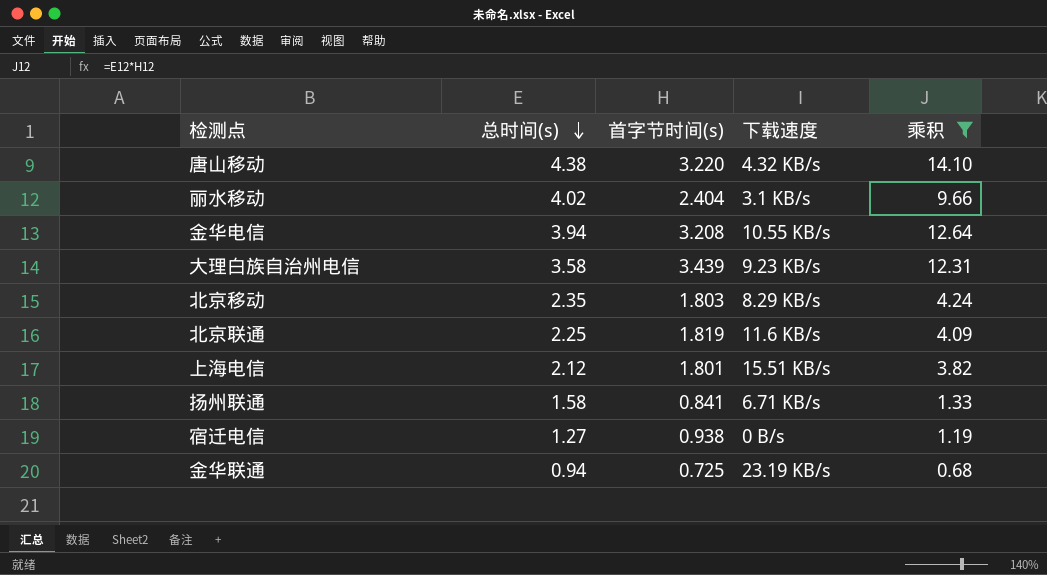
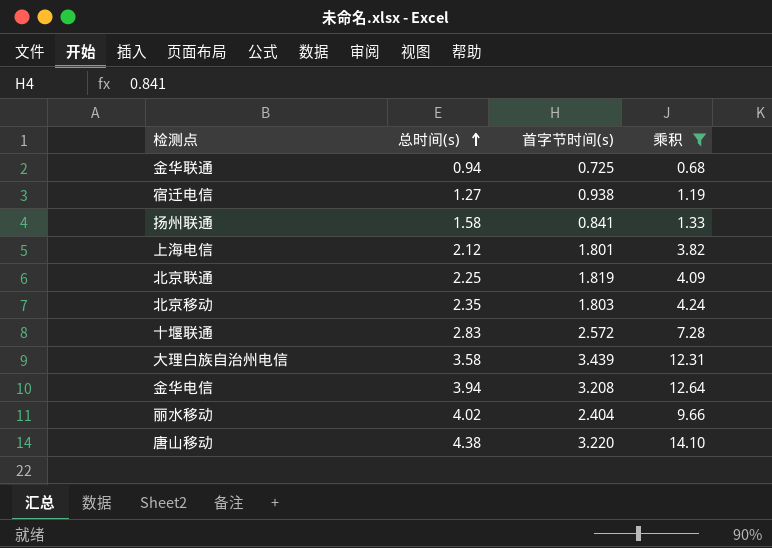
row order: 总时间(s) descending -> 总时间(s) ascending
column 下载速度 | position: 4 -> none
row 十堰联通: none -> 2.83 | 2.572 | 7.28

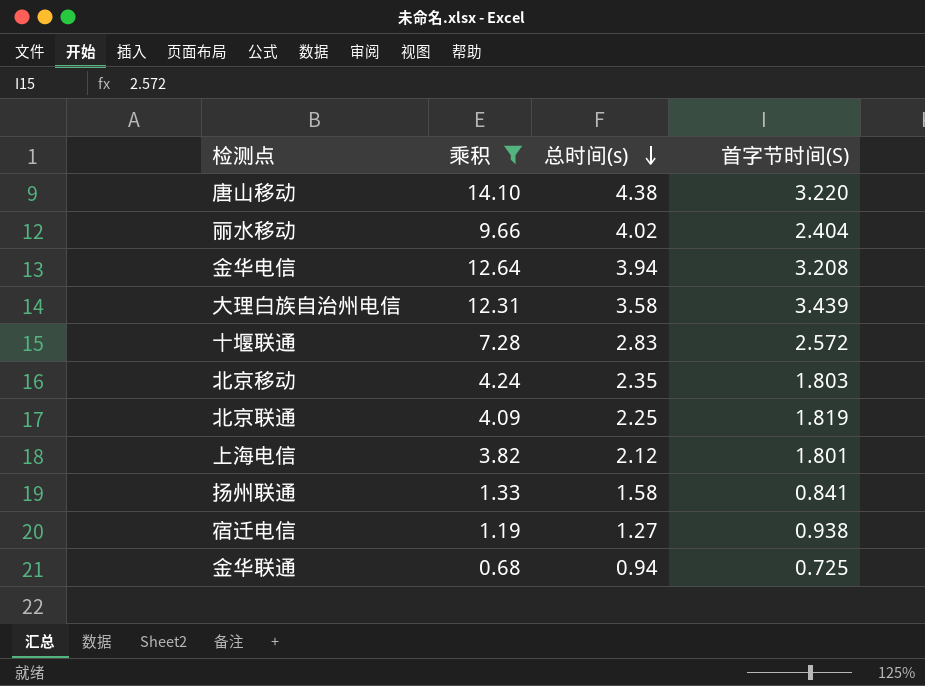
row order: 总时间(s) ascending -> 总时间(s) descending
column 乘积 | position: 4 -> 2
column name: 首字节时间(s) -> 首字节时间(S)

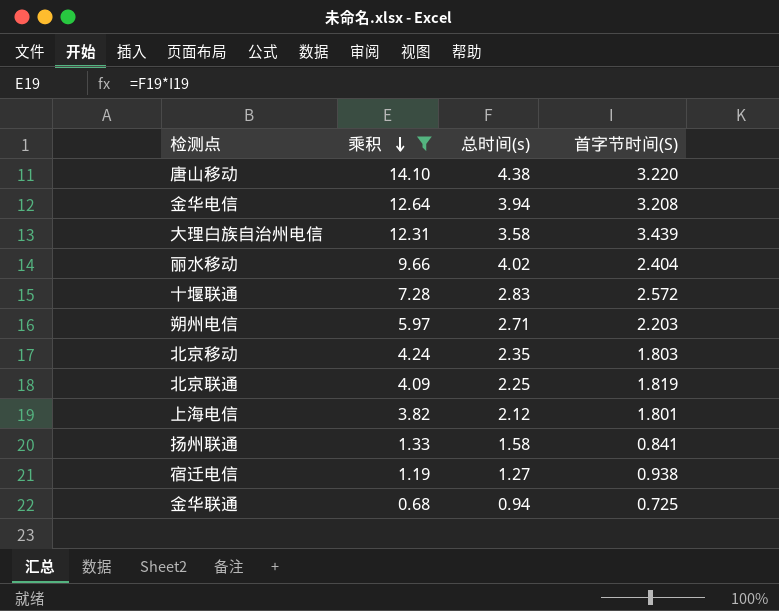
row order: 总时间(s) descending -> 乘积 descending
row 朔州电信: none -> 5.97 | 2.71 | 2.203

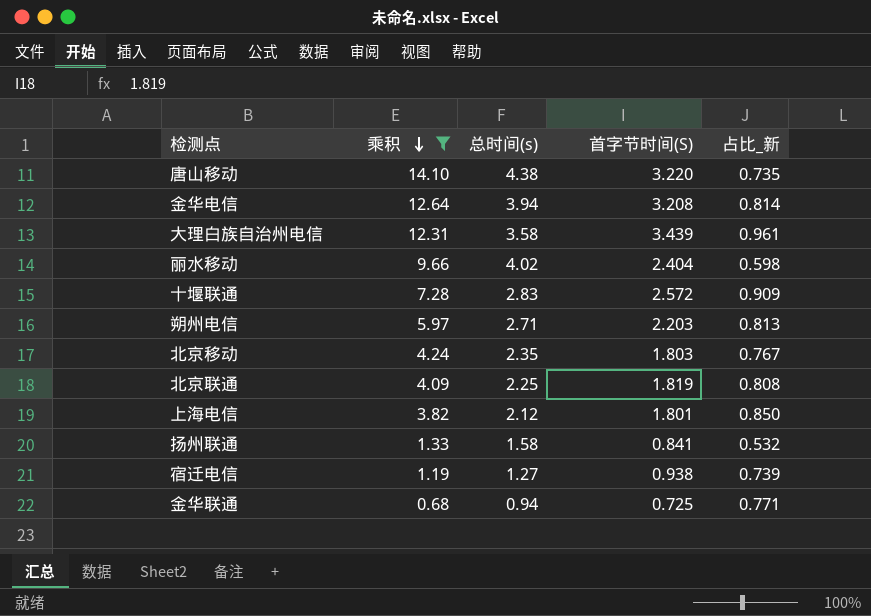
column 占比_新 | formula: none -> [首字节时间(S)] / [总时间(s)]

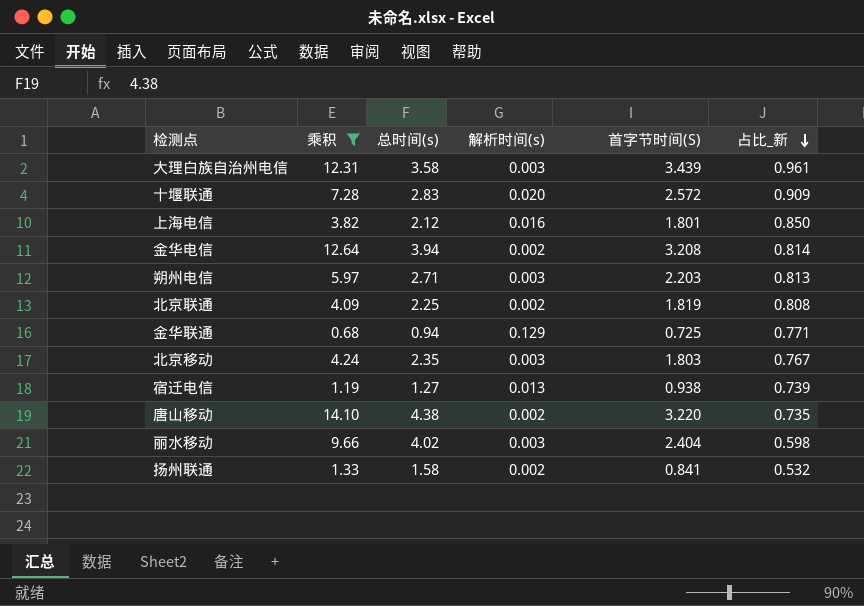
row order: 乘积 descending -> 占比_新 descending
column 解析时间(s) | position: none -> 4

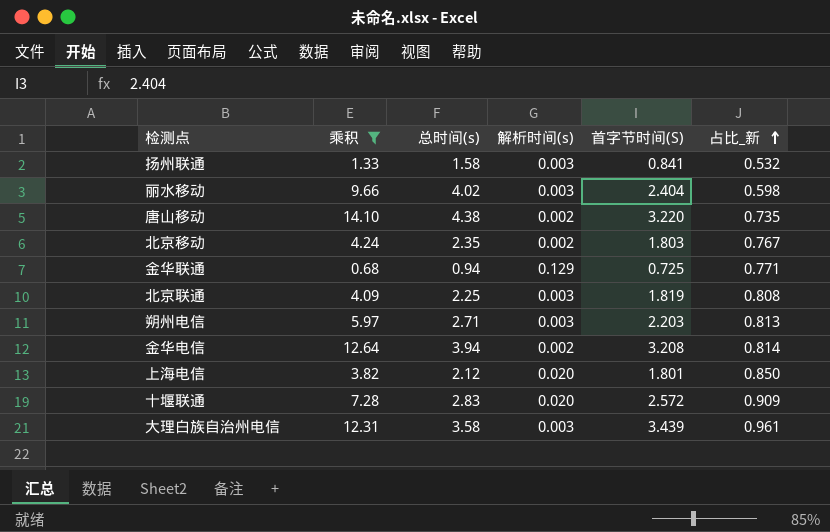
row order: 占比_新 descending -> 占比_新 ascending
row 宿迁电信: 1.19 | 1.27 | 0.013 | 0.938 | 0.739 -> none
扬州联通 | 解析时间(s): 0.002 -> 0.003
北京移动 | 解析时间(s): 0.003 -> 0.002
北京联通 | 解析时间(s): 0.002 -> 0.003
上海电信 | 解析时间(s): 0.016 -> 0.020

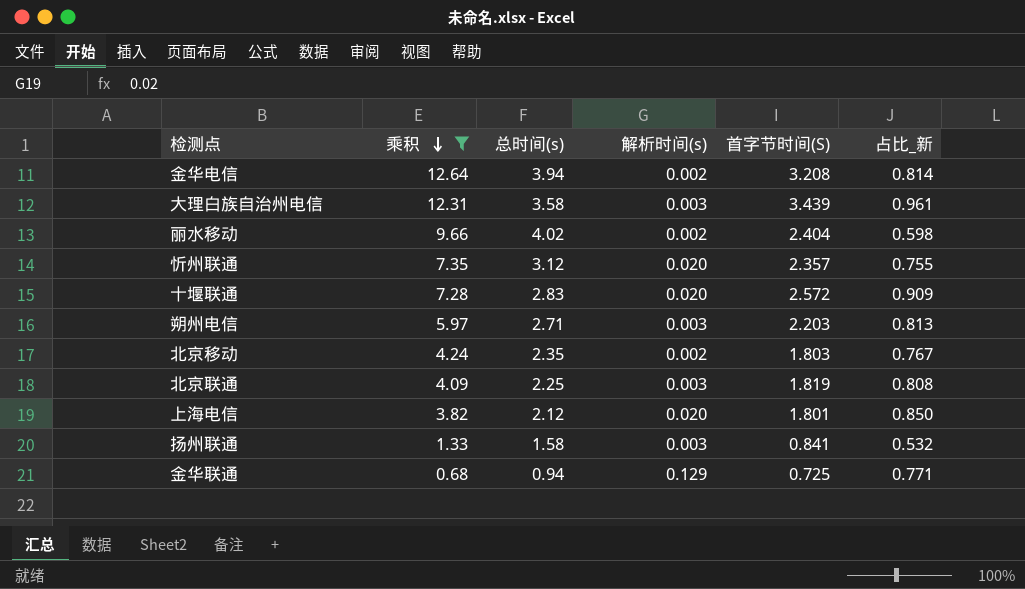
row order: 占比_新 ascending -> 乘积 descending
row 唐山移动: 14.10 | 4.38 | 0.002 | 3.220 | 0.735 -> none
丽水移动 | 解析时间(s): 0.003 -> 0.002
row 忻州联通: none -> 7.35 | 3.12 | 0.020 | 2.357 | 0.755

